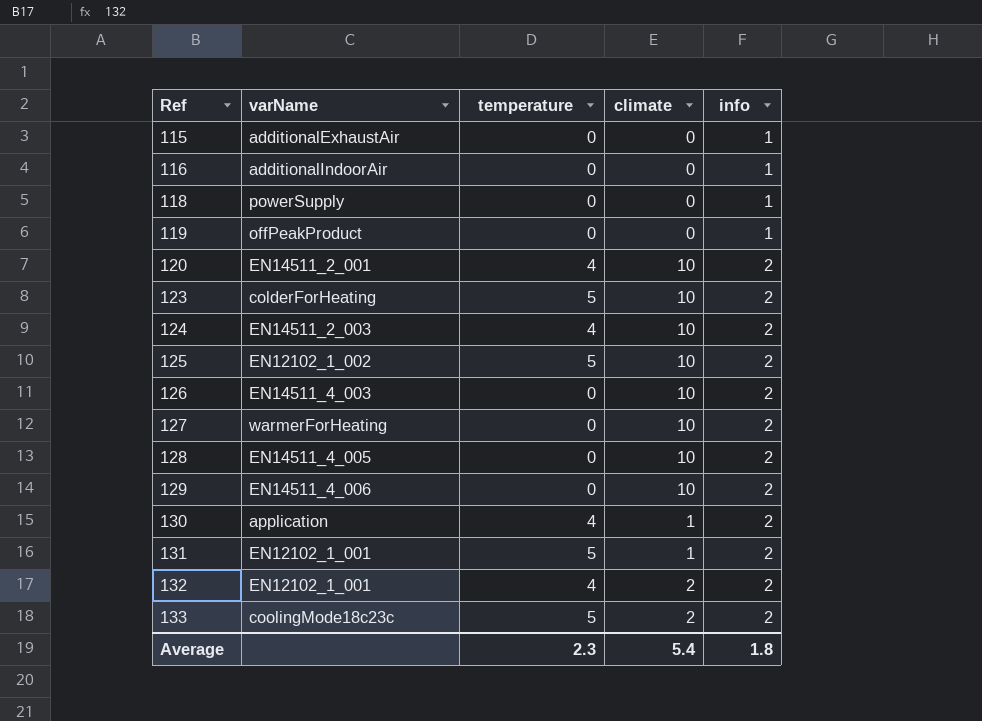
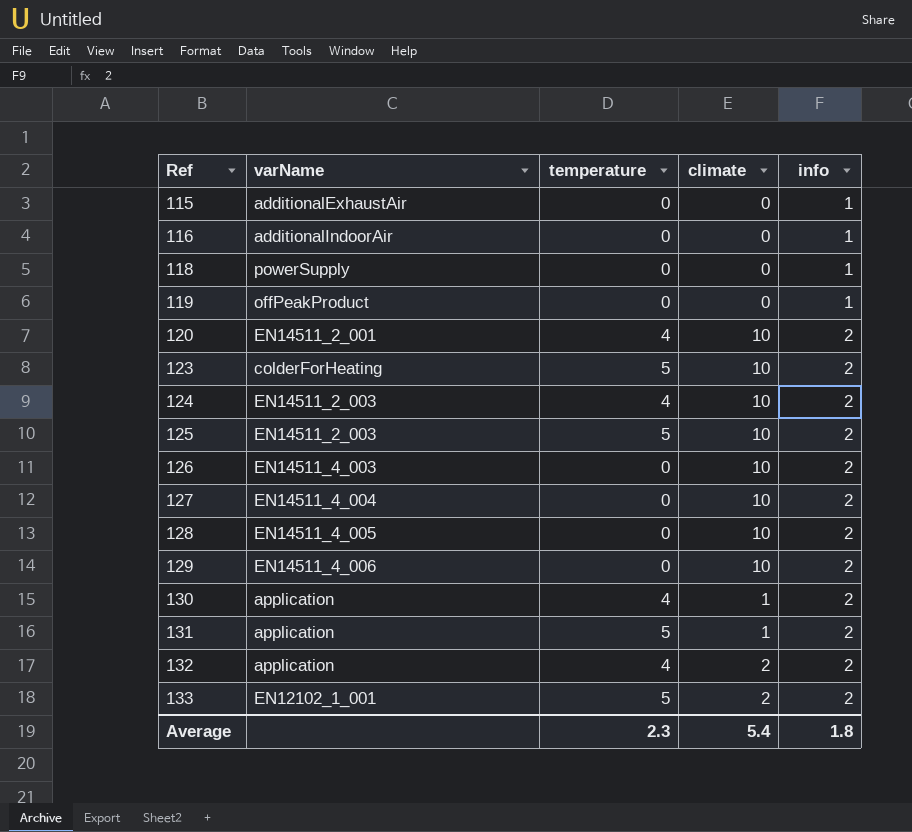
125 | varName: EN12102_1_002 -> EN14511_2_003
127 | varName: warmerForHeating -> EN14511_4_004
131 | varName: EN12102_1_001 -> application
132 | varName: EN12102_1_001 -> application
133 | varName: coolingMode18c23c -> EN12102_1_001

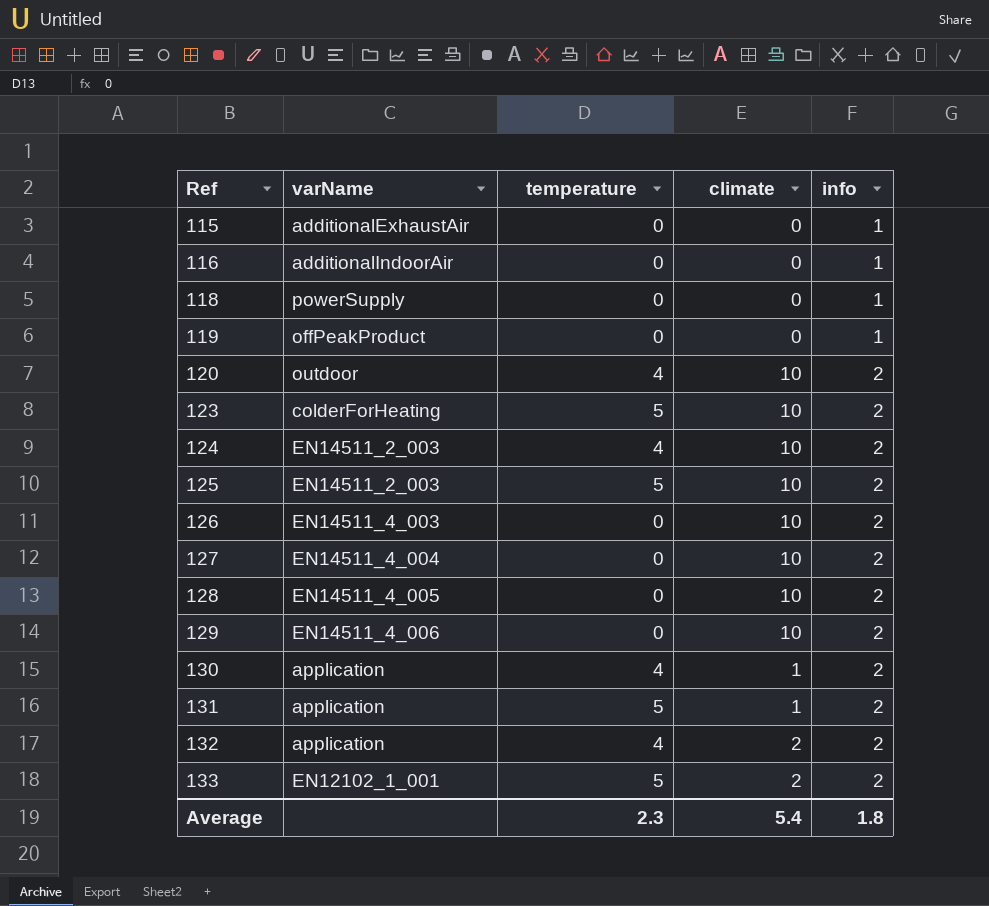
120 | varName: EN14511_2_001 -> outdoor

